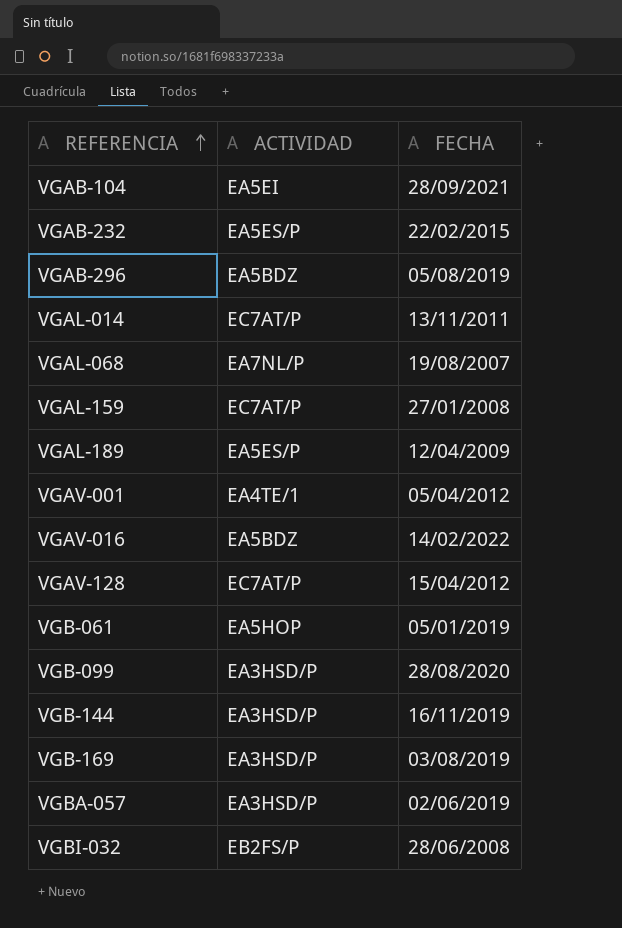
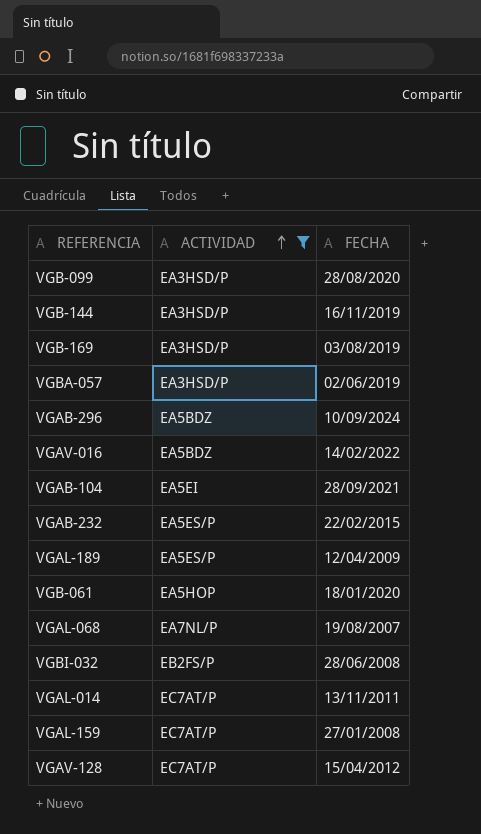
filter: none -> ACTIVIDAD != EA4TE/1
row order: REFERENCIA ascending -> ACTIVIDAD ascending
VGAB-296 | FECHA: 05/08/2019 -> 10/09/2024
VGB-061 | FECHA: 05/01/2019 -> 18/01/2020

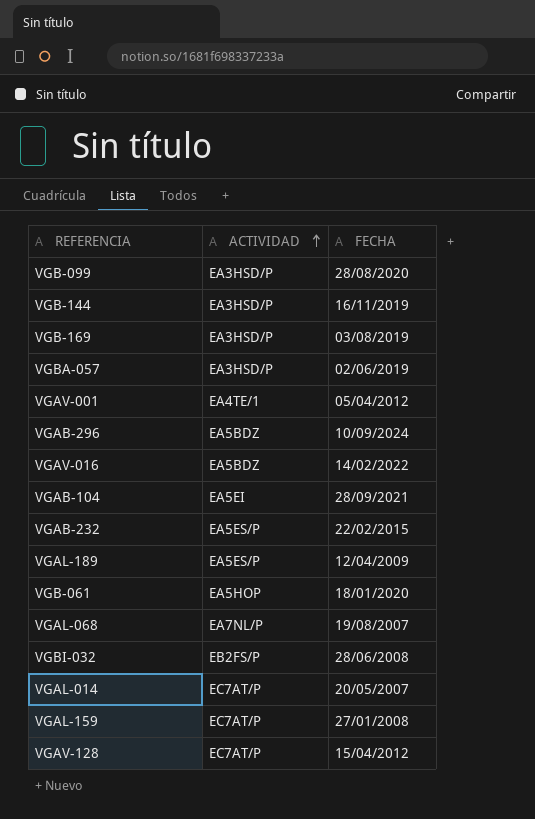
filter: ACTIVIDAD != EA4TE/1 -> none
VGAL-014 | FECHA: 13/11/2011 -> 20/05/2007

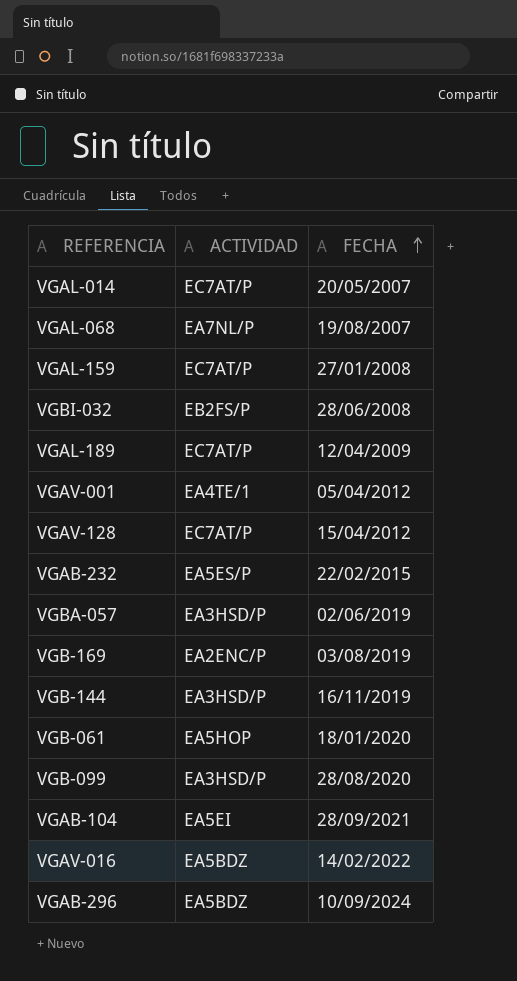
row order: ACTIVIDAD ascending -> FECHA ascending
VGAL-189 | ACTIVIDAD: EA5ES/P -> EC7AT/P
VGB-169 | ACTIVIDAD: EA3HSD/P -> EA2ENC/P

